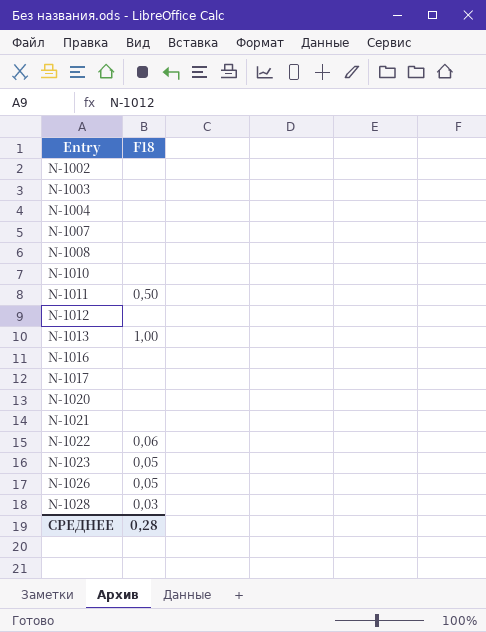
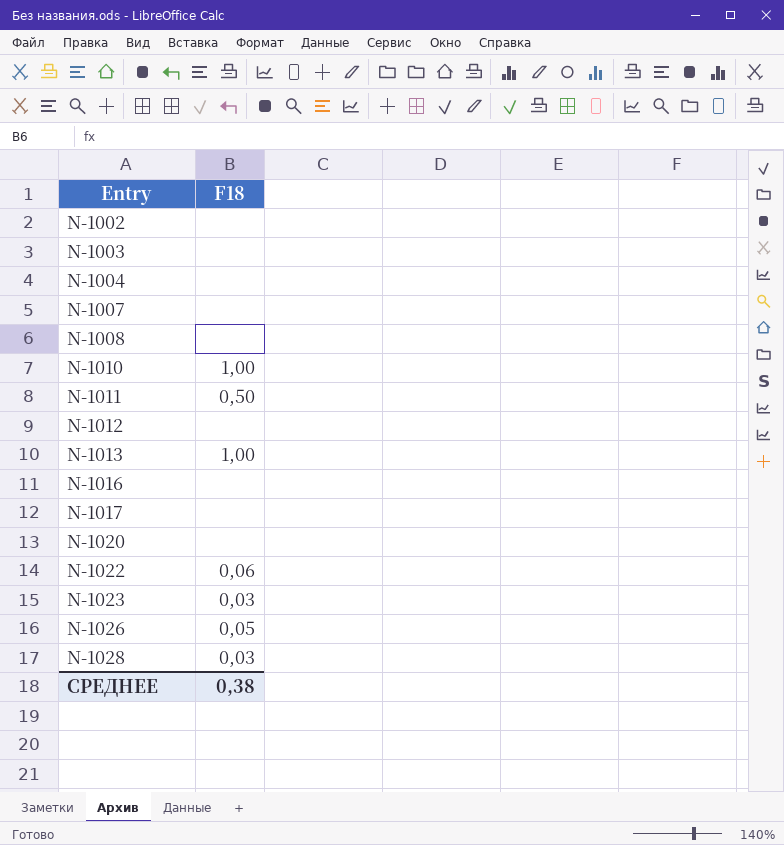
row N-1021: none -> none
N-1010 | F18: none -> 1,00
N-1023 | F18: 0,05 -> 0,03
СРЕДНЕЕ | F18: 0,28 -> 0,38

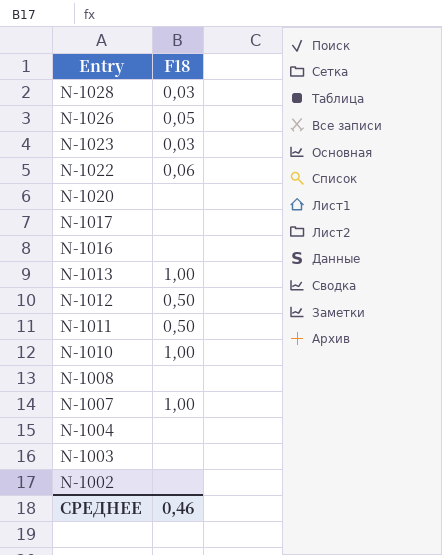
row order: Entry ascending -> Entry descending
N-1012 | F18: none -> 0,50
N-1007 | F18: none -> 1,00
СРЕДНЕЕ | F18: 0,38 -> 0,46

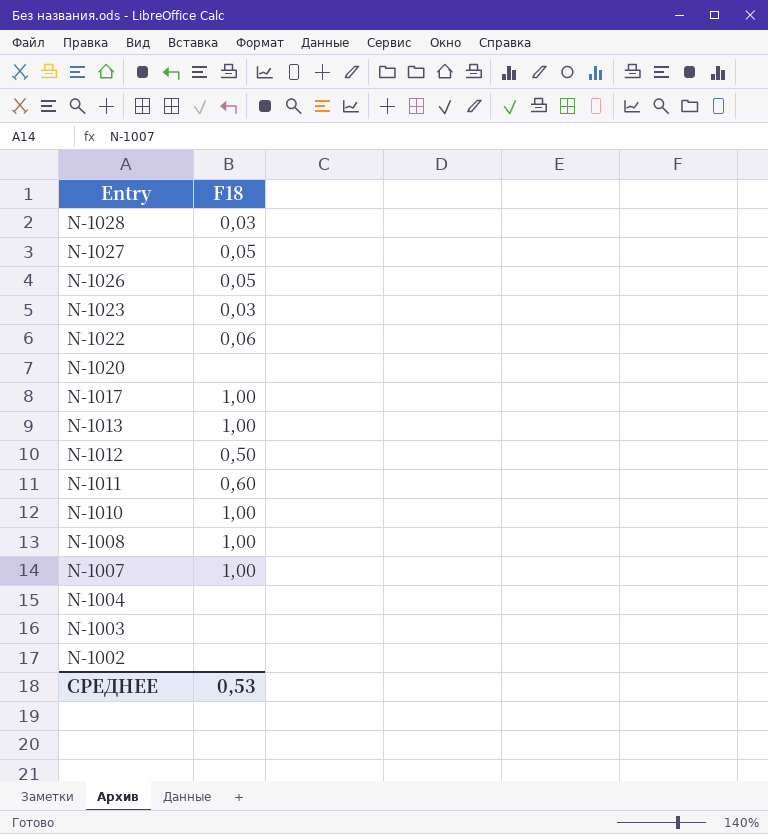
row N-1016: none -> none
row N-1027: none -> 0,05
N-1017 | F18: none -> 1,00
N-1011 | F18: 0,50 -> 0,60
N-1008 | F18: none -> 1,00
СРЕДНЕЕ | F18: 0,46 -> 0,53

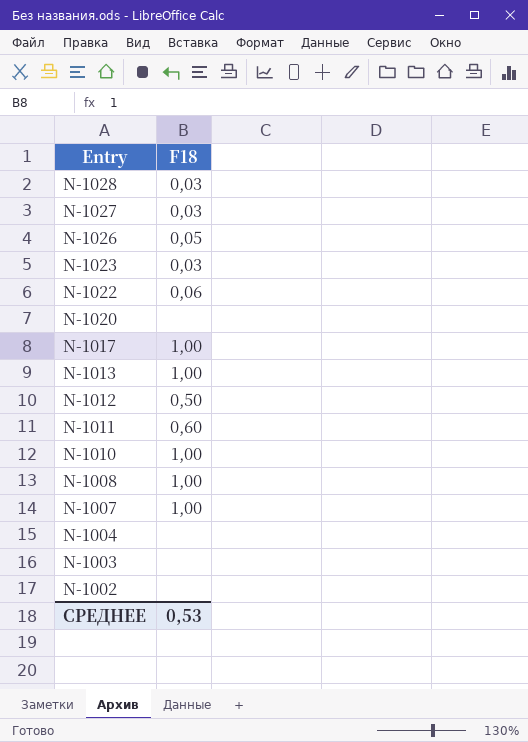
N-1027 | F18: 0,05 -> 0,03

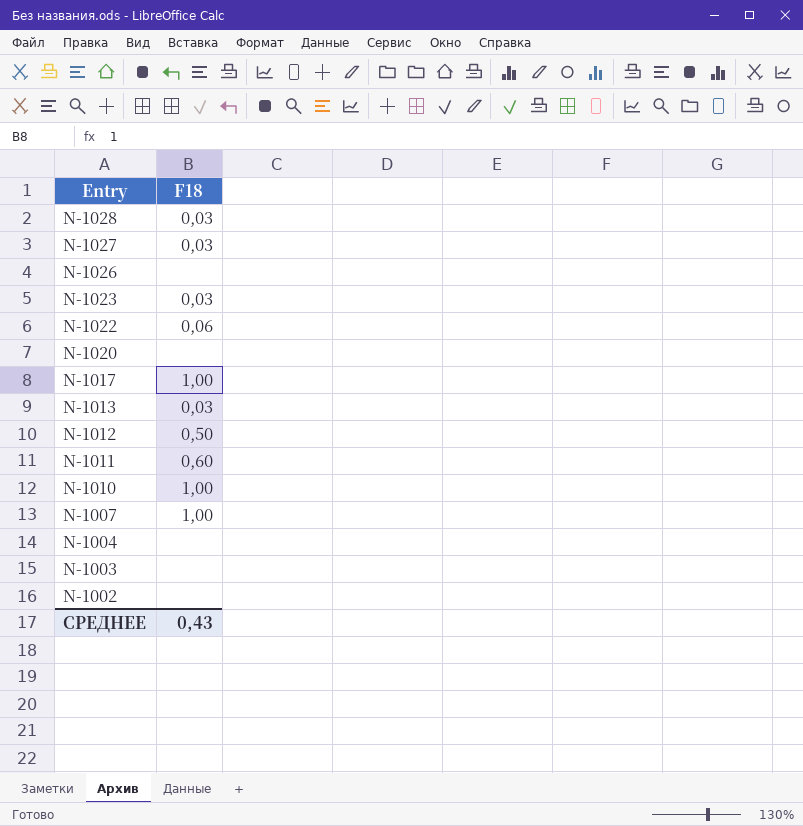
row N-1008: 1,00 -> none
N-1026 | F18: 0,05 -> none
N-1013 | F18: 1,00 -> 0,03
СРЕДНЕЕ | F18: 0,53 -> 0,43

